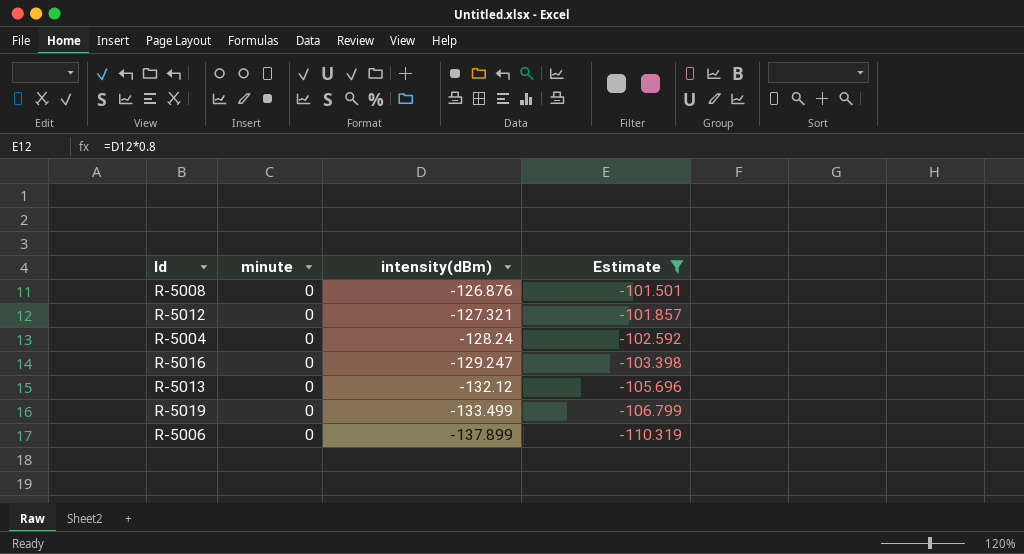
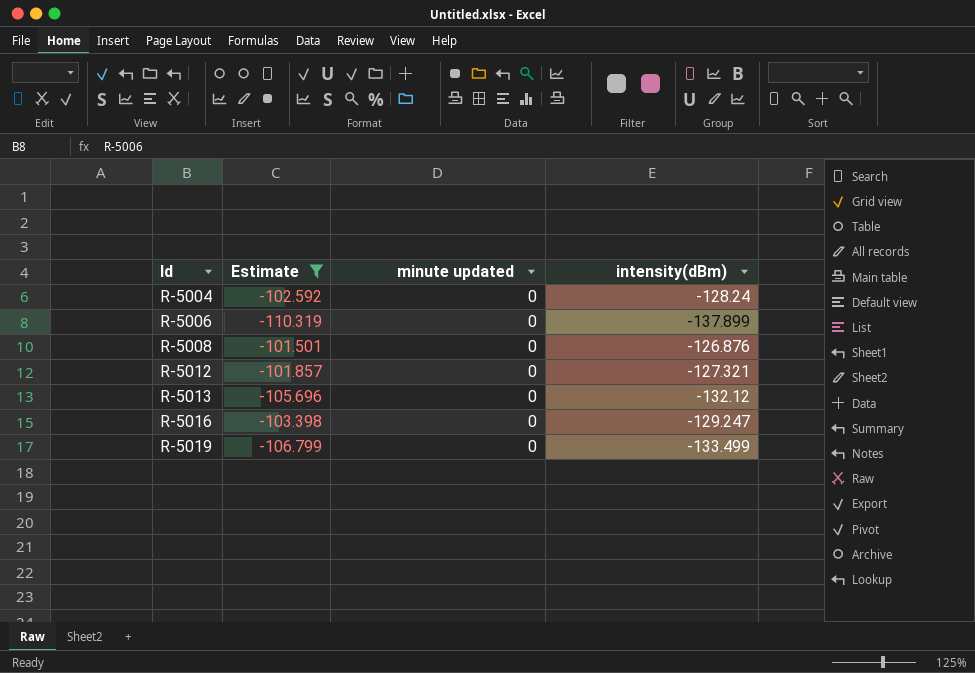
row order: intensity(dBm) descending -> Id ascending
column Estimate | position: 4 -> 2
column name: minute -> minute updated

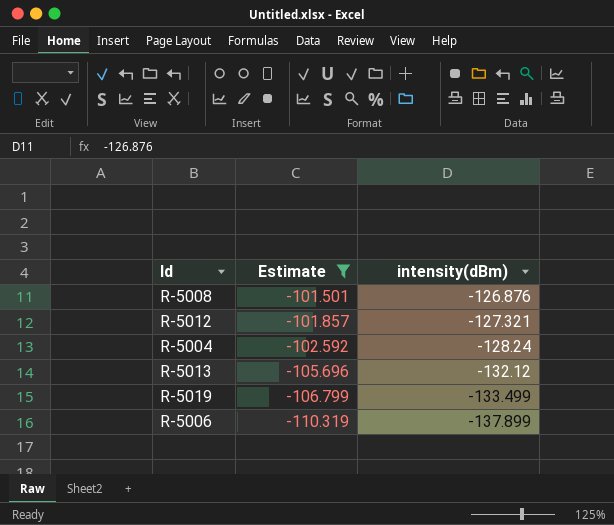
row order: Id ascending -> Estimate descending
column minute updated | position: 3 -> none
row R-5016: -103.398 | 0 | -129.247 -> none

